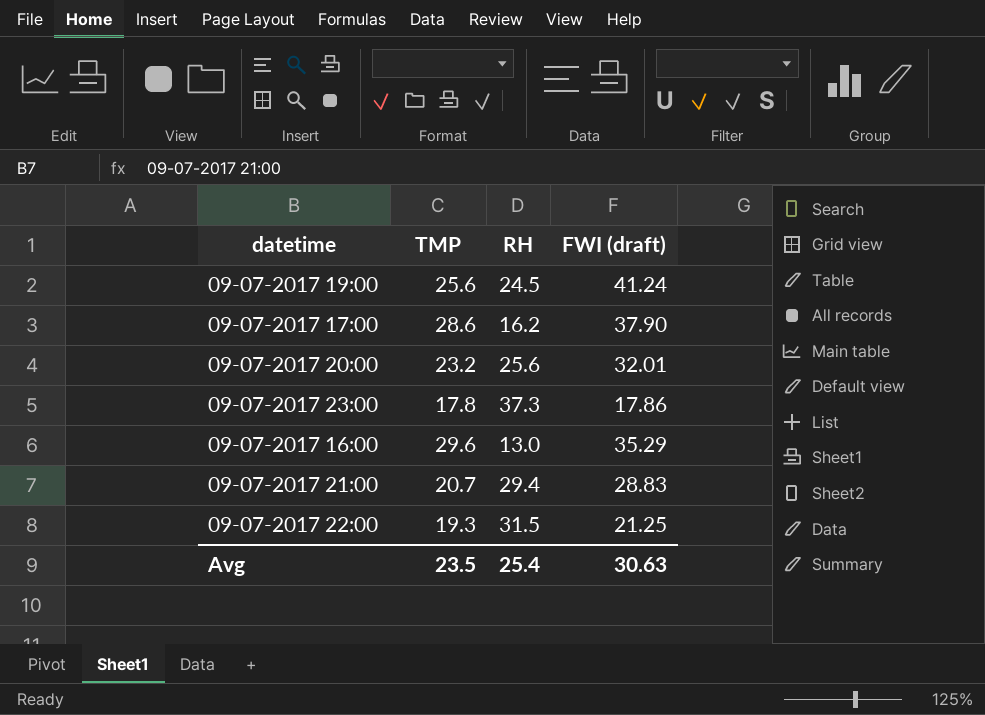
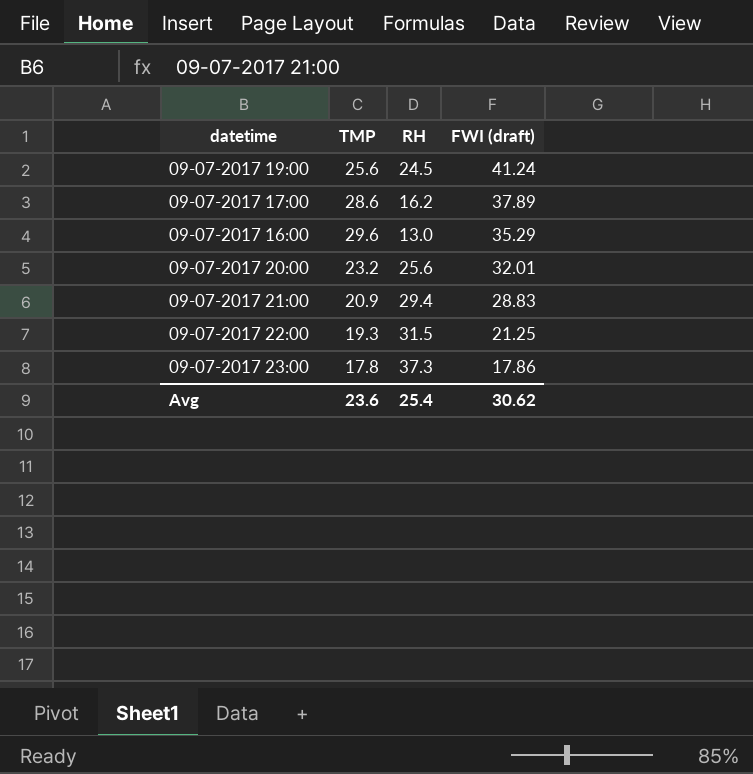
row order: none -> FWI (draft) descending
09-07-2017 17:00 | FWI (draft): 37.90 -> 37.89
09-07-2017 21:00 | TMP: 20.7 -> 20.9
Avg | TMP: 23.5 -> 23.6
Avg | FWI (draft): 30.63 -> 30.62

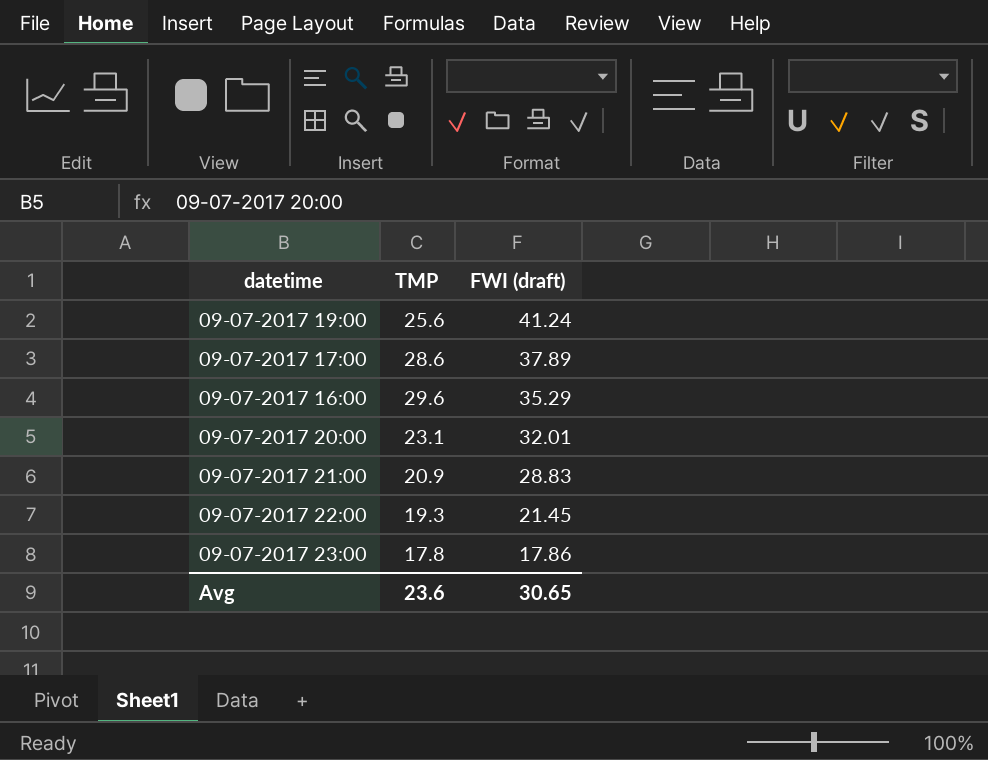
column RH | position: 3 -> none
09-07-2017 20:00 | TMP: 23.2 -> 23.1
09-07-2017 22:00 | FWI (draft): 21.25 -> 21.45
Avg | FWI (draft): 30.62 -> 30.65

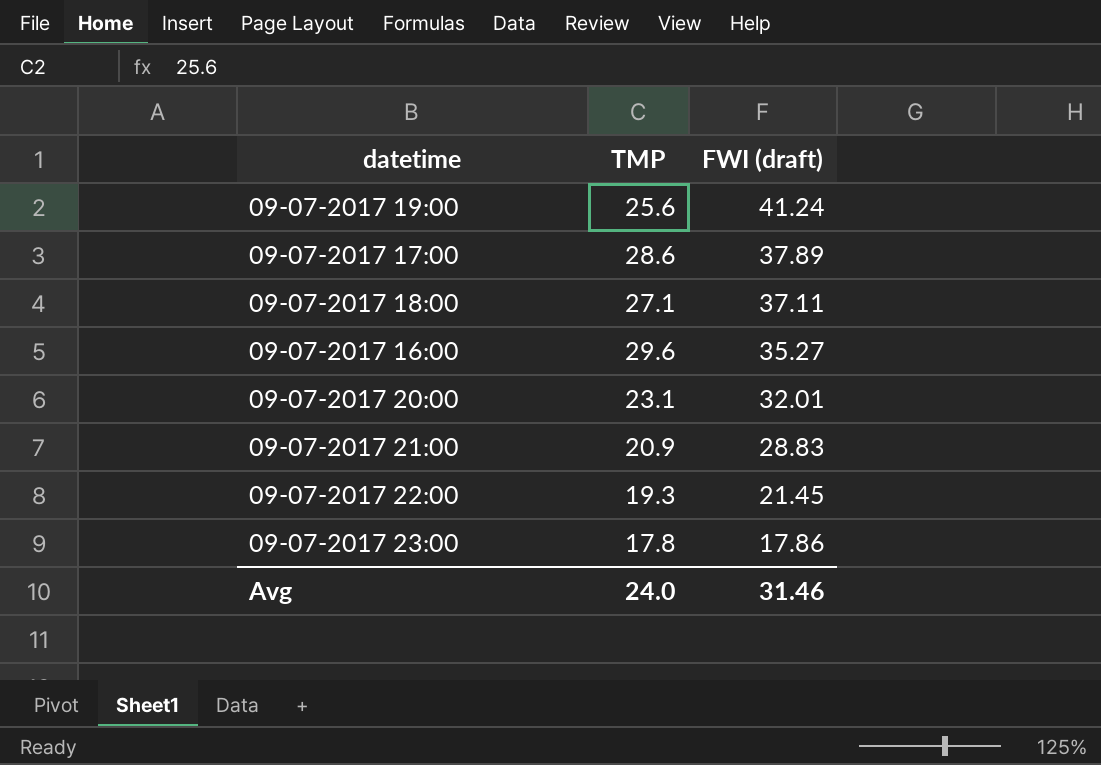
row 09-07-2017 18:00: none -> 27.1 | 37.11
09-07-2017 16:00 | FWI (draft): 35.29 -> 35.27
Avg | TMP: 23.6 -> 24.0
Avg | FWI (draft): 30.65 -> 31.46

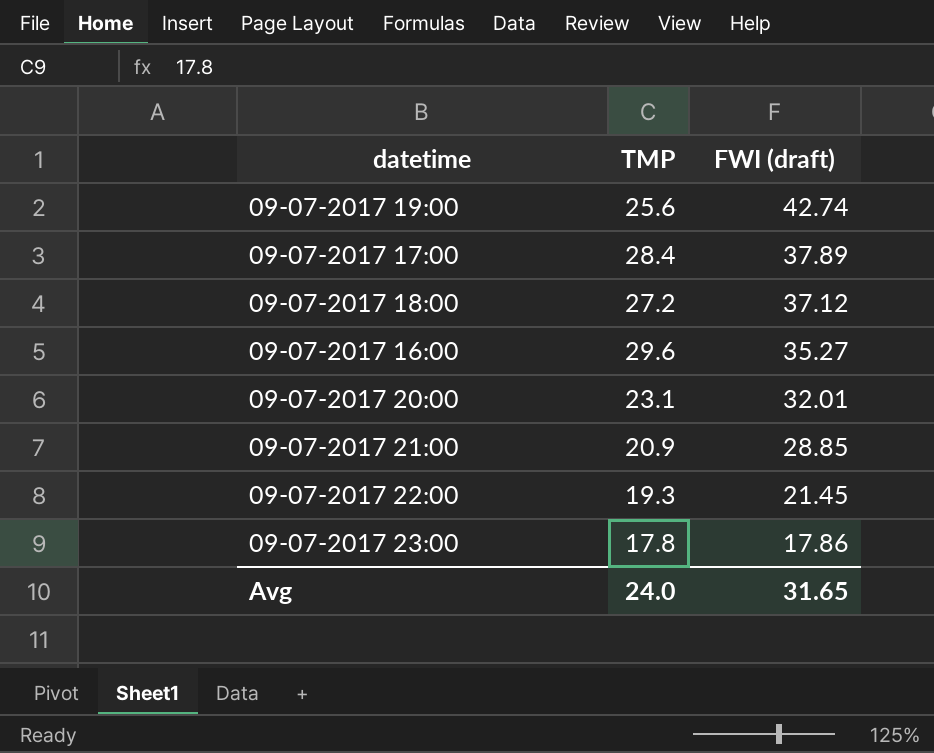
09-07-2017 19:00 | FWI (draft): 41.24 -> 42.74
09-07-2017 17:00 | TMP: 28.6 -> 28.4
09-07-2017 18:00 | TMP: 27.1 -> 27.2
09-07-2017 18:00 | FWI (draft): 37.11 -> 37.12
09-07-2017 21:00 | FWI (draft): 28.83 -> 28.85
Avg | FWI (draft): 31.46 -> 31.65

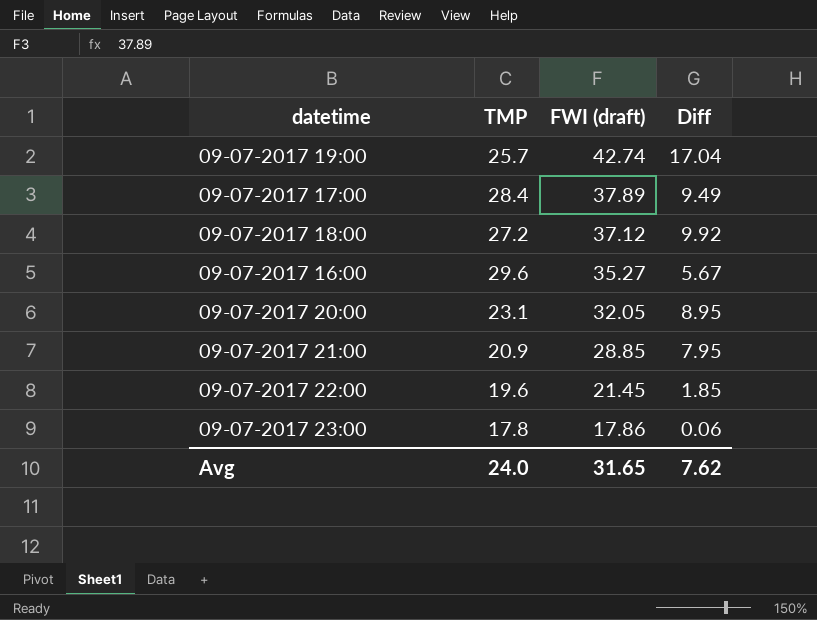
column Diff | formula: none -> [FWI (draft)] - [TMP]
09-07-2017 19:00 | TMP: 25.6 -> 25.7
09-07-2017 20:00 | FWI (draft): 32.01 -> 32.05
09-07-2017 22:00 | TMP: 19.3 -> 19.6

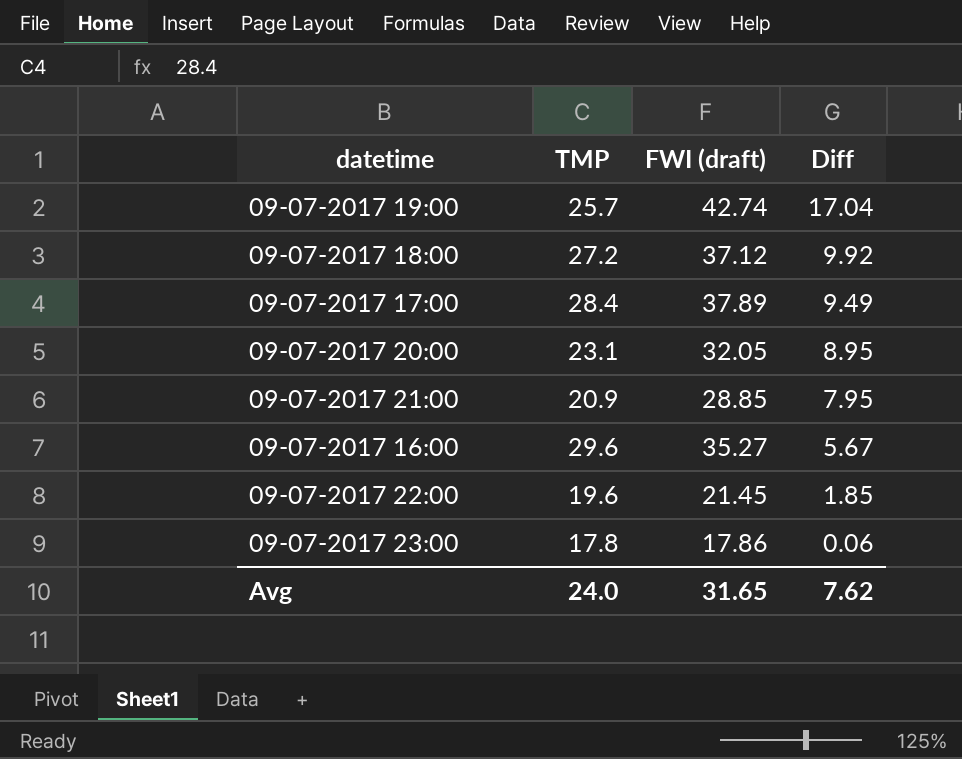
row order: FWI (draft) descending -> Diff descending

